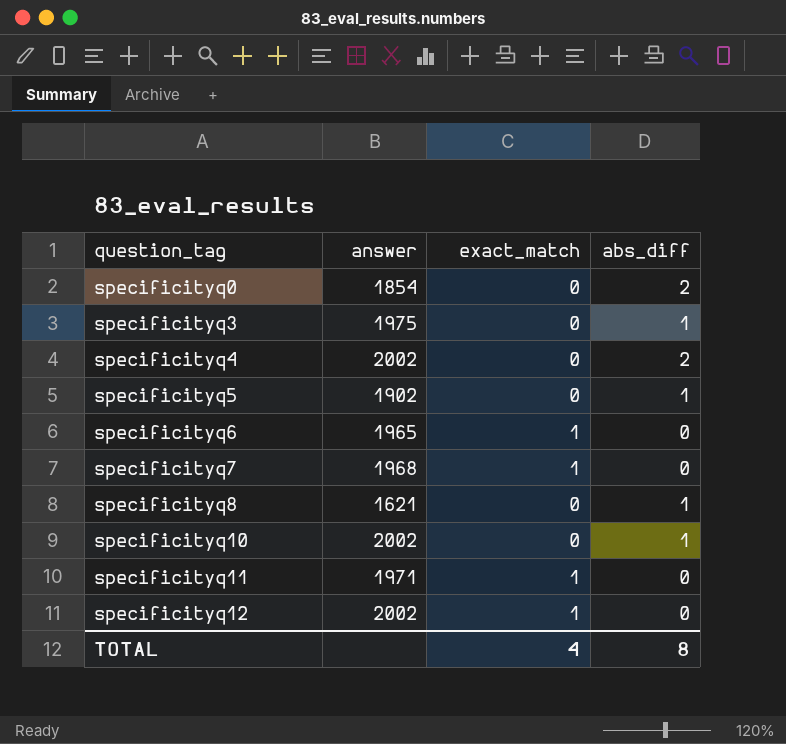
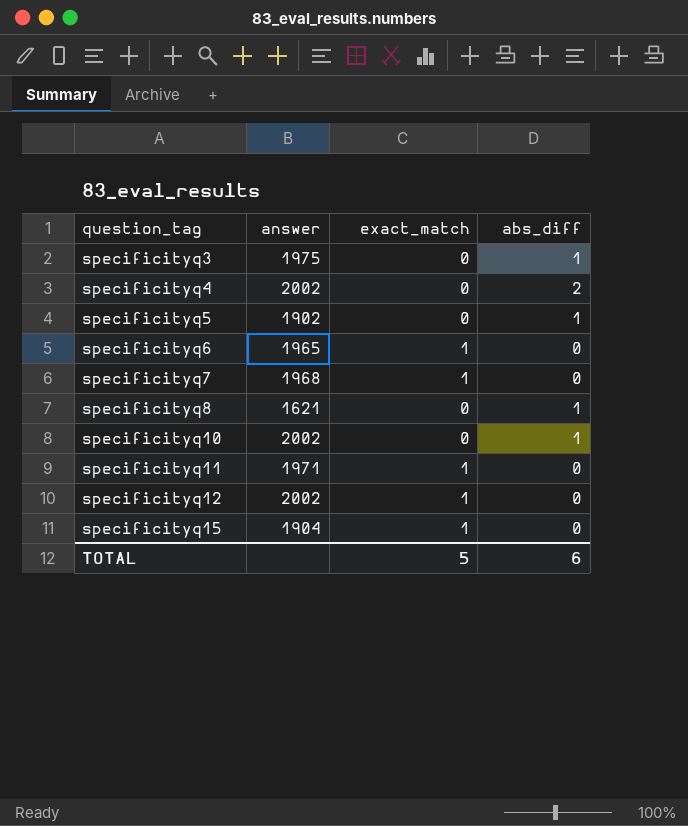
row specificityq0: 1854 | 0 | 2 -> none
row specificityq15: none -> 1904 | 1 | 0
TOTAL | exact_match: 4 -> 5
TOTAL | abs_diff: 8 -> 6

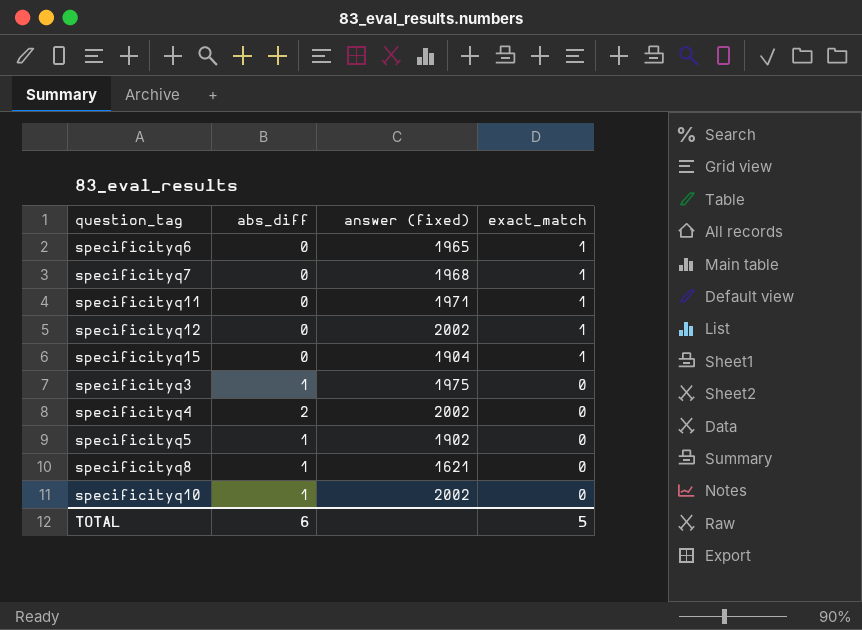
row order: question_tag ascending -> exact_match descending
column abs_diff | position: 4 -> 2
column name: answer -> answer (fixed)

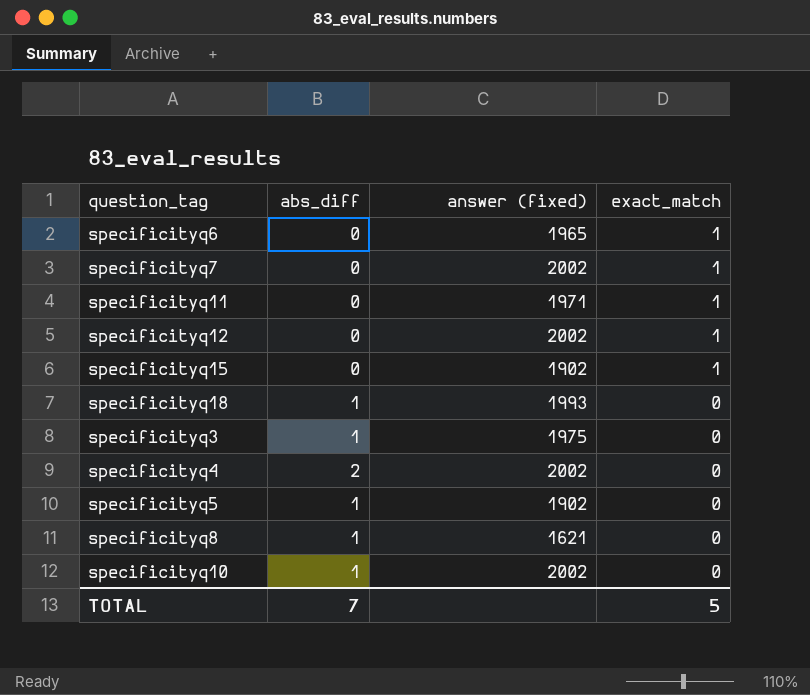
specificityq7 | answer (fixed): 1968 -> 2002
specificityq15 | answer (fixed): 1904 -> 1902
row specificityq18: none -> 1 | 1993 | 0
TOTAL | abs_diff: 6 -> 7

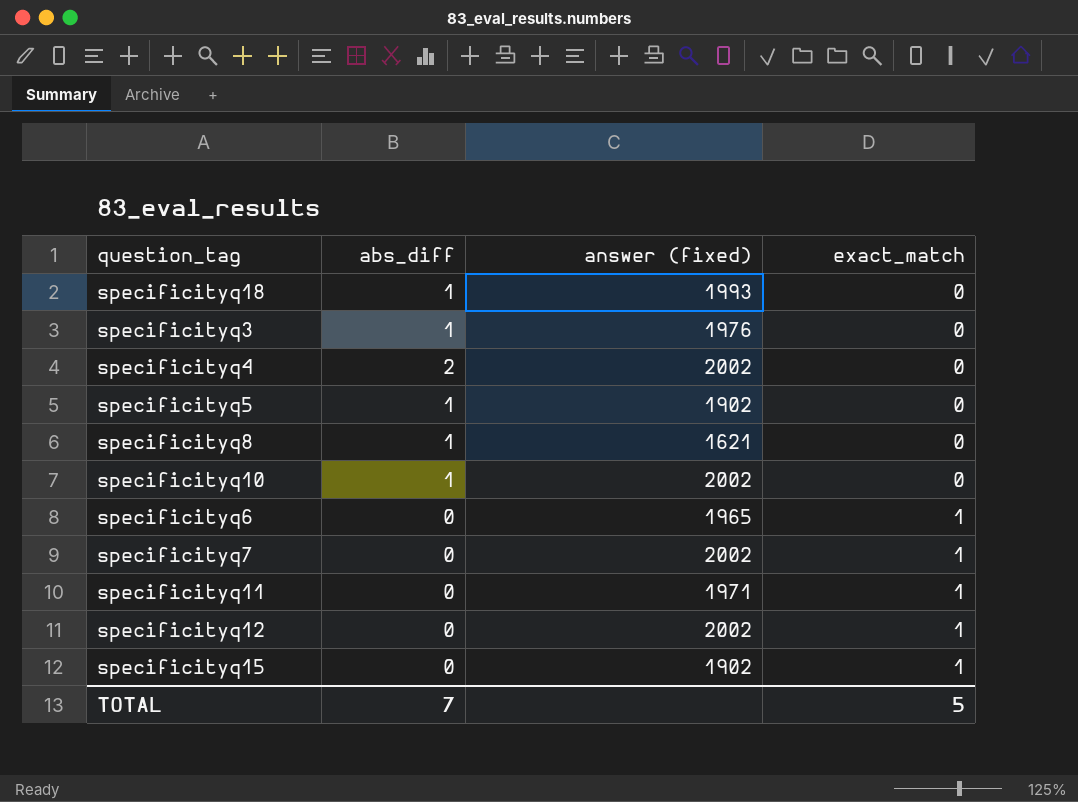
row order: exact_match descending -> exact_match ascending
specificityq3 | answer (fixed): 1975 -> 1976

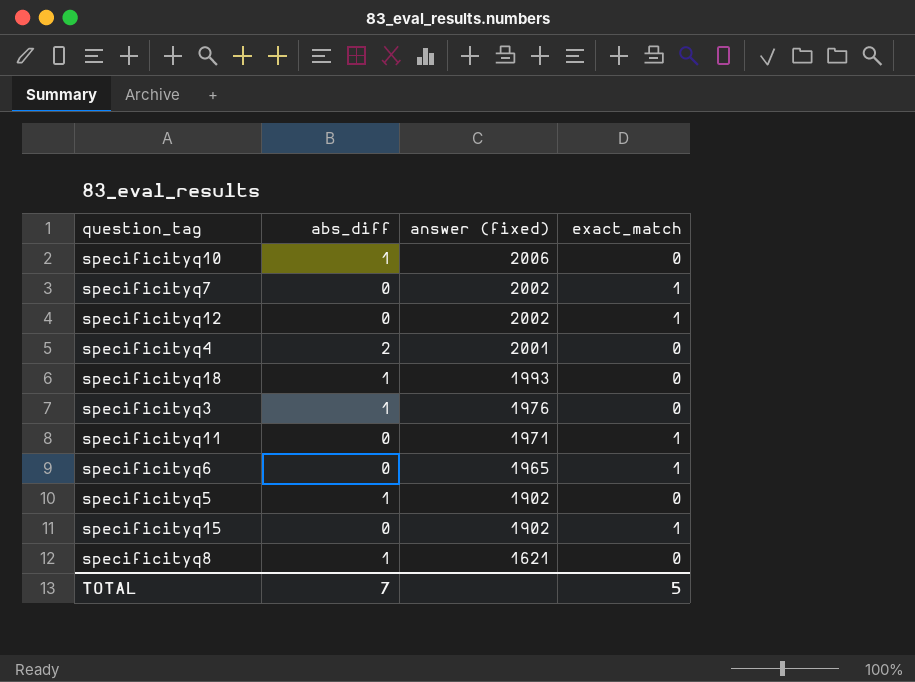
row order: exact_match ascending -> answer (fixed) descending
specificityq10 | answer (fixed): 2002 -> 2006
specificityq4 | answer (fixed): 2002 -> 2001

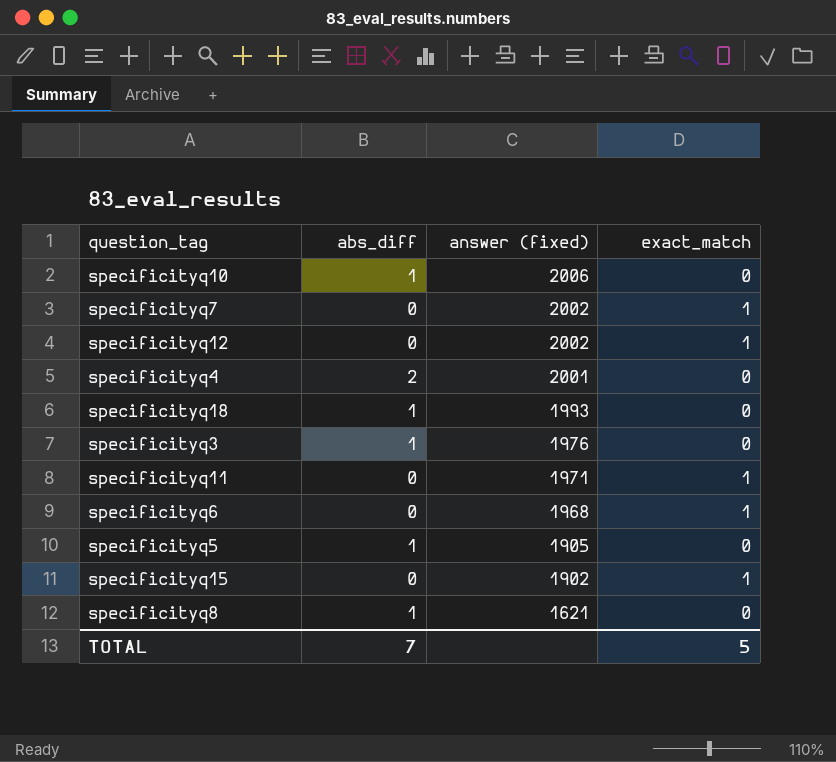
specificityq6 | answer (fixed): 1965 -> 1968
specificityq5 | answer (fixed): 1902 -> 1905

